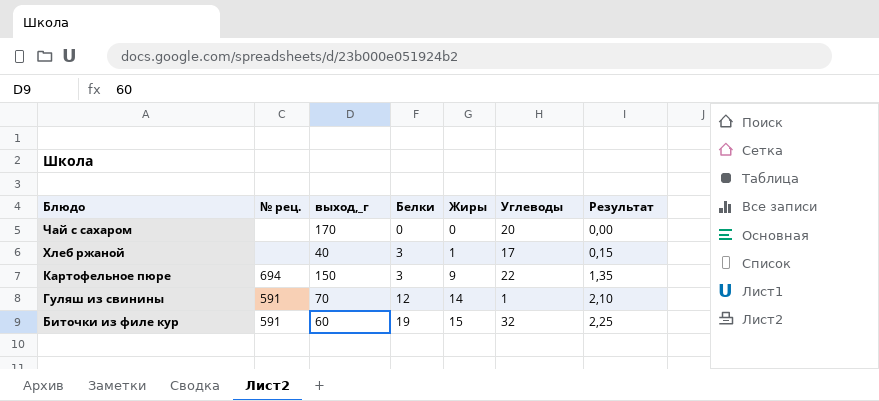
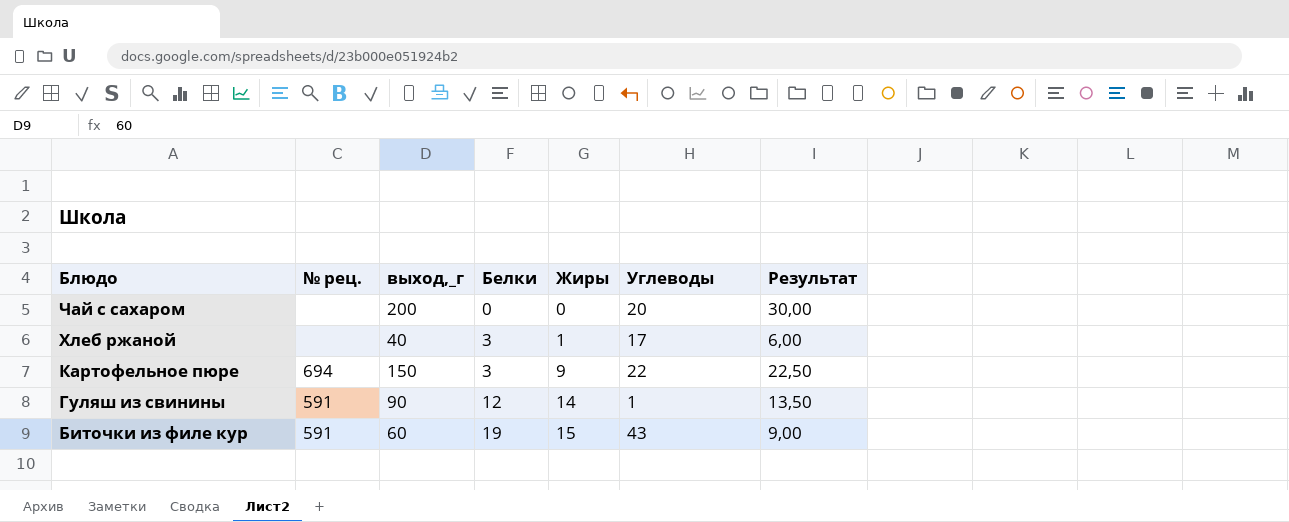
column Результат | formula: [Жиры] * 0,15 -> [выход,_г] * 0,15
Чай с сахаром | выход,_г: 170 -> 200
Гуляш из свинины | выход,_г: 70 -> 90
Биточки из филе кур | Углеводы: 32 -> 43

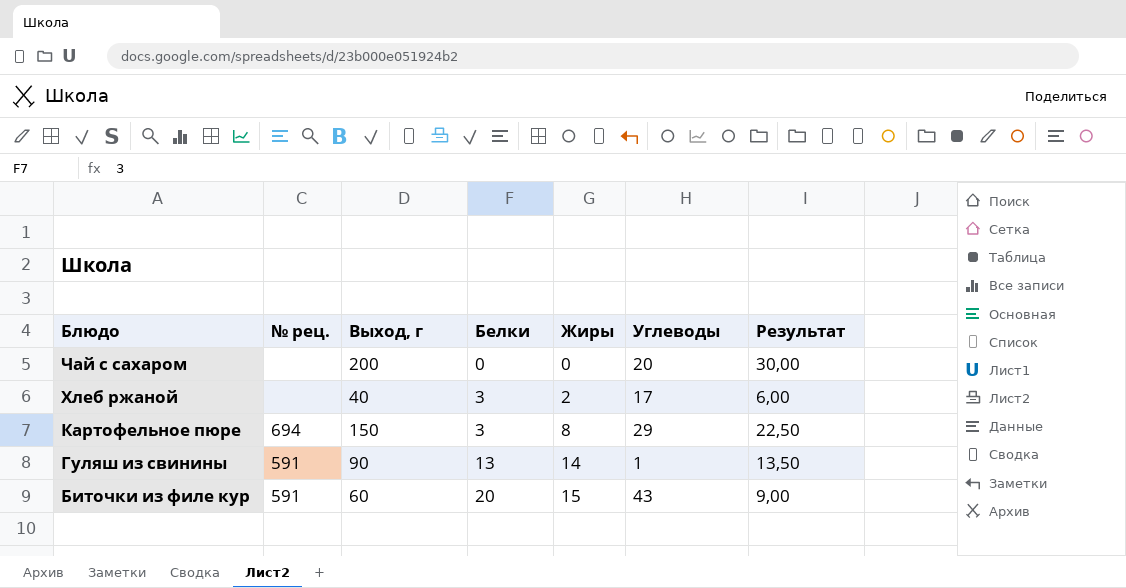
column name: выход,_г -> Выход, г
Хлеб ржаной | Жиры: 1 -> 2
Картофельное пюре | Жиры: 9 -> 8
Картофельное пюре | Углеводы: 22 -> 29
Гуляш из свинины | Белки: 12 -> 13
Биточки из филе кур | Белки: 19 -> 20

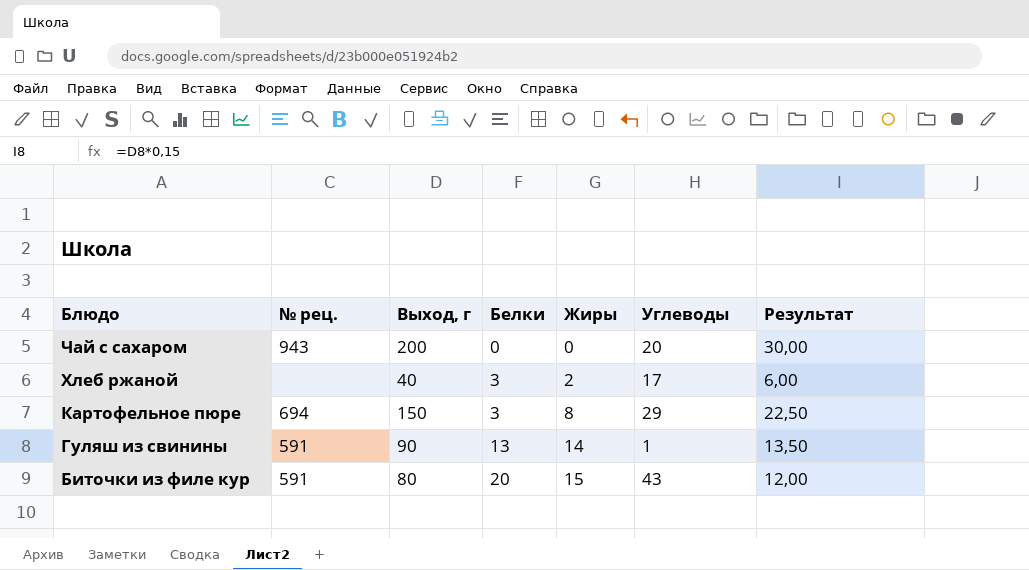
Чай с сахаром | № рец.: none -> 943
Биточки из филе кур | Выход, г: 60 -> 80
Биточки из филе кур | Результат: 9,00 -> 12,00

